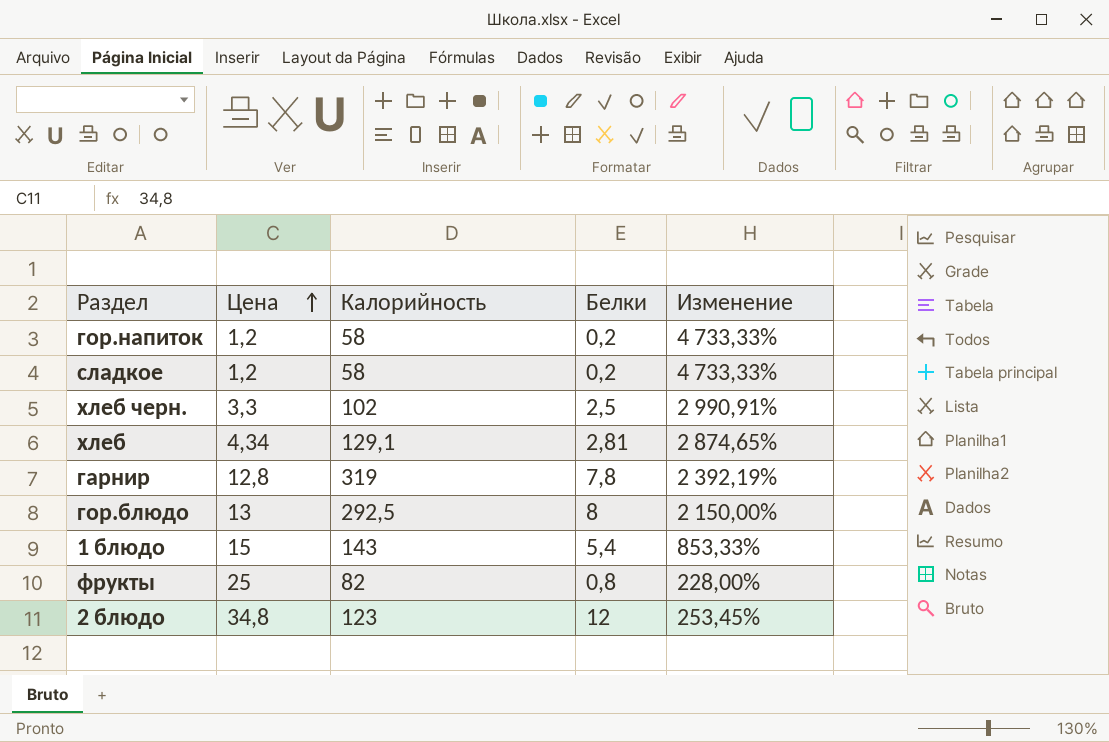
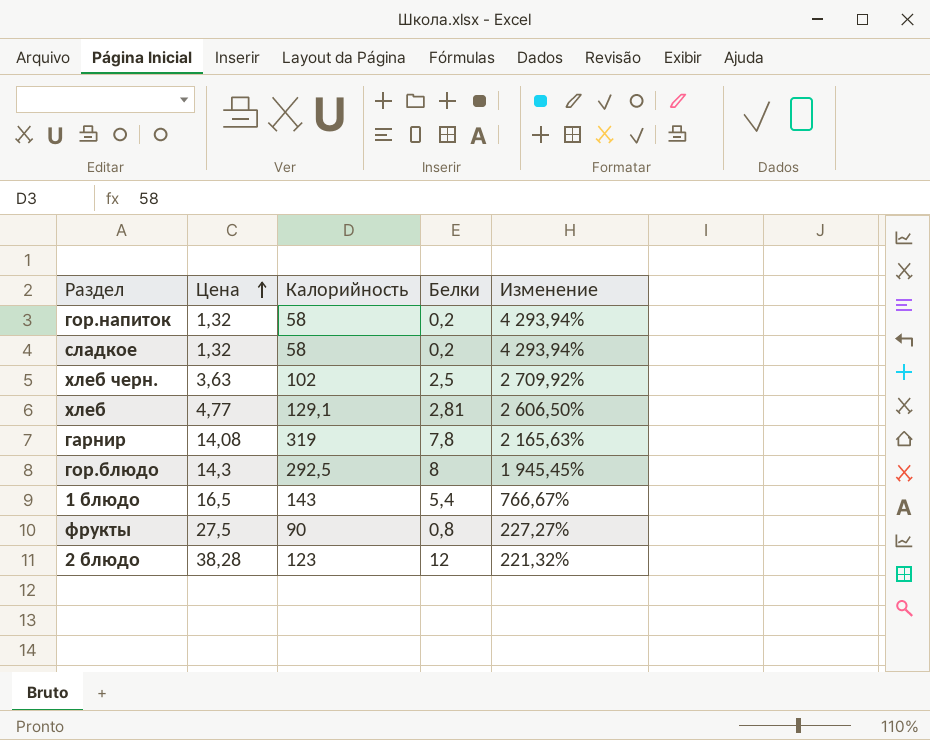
гор.напиток | Цена: 1,2 -> 1,32
гор.напиток | Изменение: 4 733,33% -> 4 293,94%
сладкое | Цена: 1,2 -> 1,32
сладкое | Изменение: 4 733,33% -> 4 293,94%
хлеб черн. | Цена: 3,3 -> 3,63
хлеб черн. | Изменение: 2 990,91% -> 2 709,92%
хлеб | Цена: 4,34 -> 4,77
хлеб | Изменение: 2 874,65% -> 2 606,50%
гарнир | Цена: 12,8 -> 14,08
гарнир | Изменение: 2 392,19% -> 2 165,63%
гор.блюдо | Цена: 13 -> 14,3
гор.блюдо | Изменение: 2 150,00% -> 1 945,45%
1 блюдо | Цена: 15 -> 16,5
1 блюдо | Изменение: 853,33% -> 766,67%
фрукты | Цена: 25 -> 27,5
фрукты | Калорийность: 82 -> 90
фрукты | Изменение: 228,00% -> 227,27%
2 блюдо | Цена: 34,8 -> 38,28
2 блюдо | Изменение: 253,45% -> 221,32%

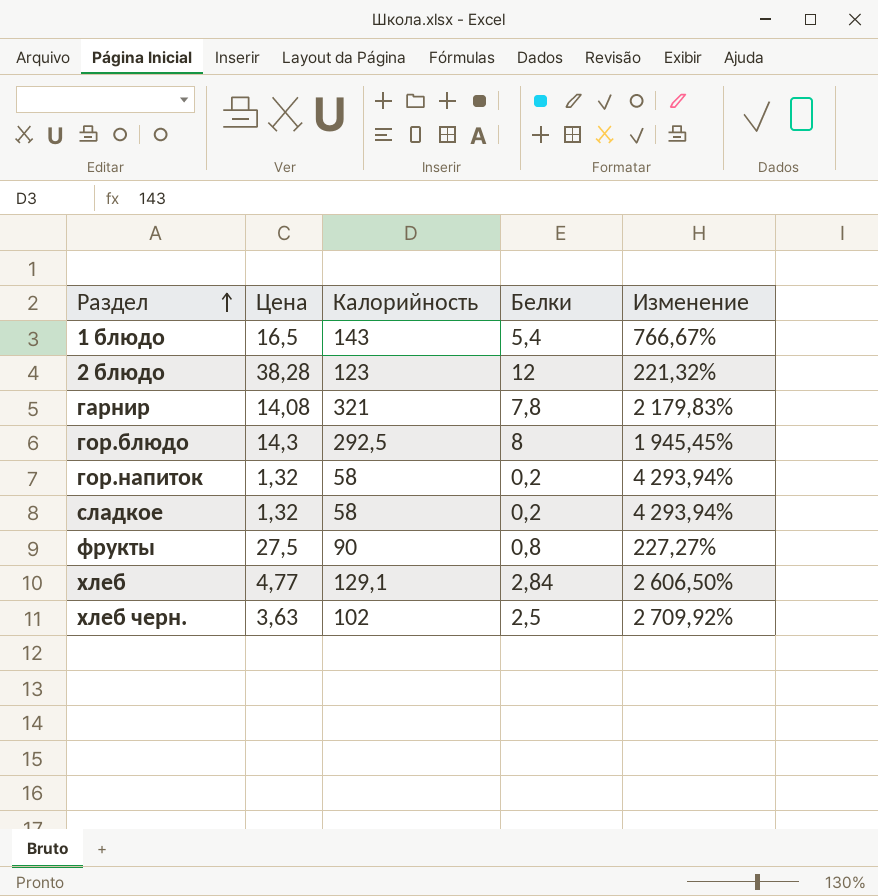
row order: Цена ascending -> Раздел ascending
гарнир | Калорийность: 319 -> 321
гарнир | Изменение: 2 165,63% -> 2 179,83%
хлеб | Белки: 2,81 -> 2,84

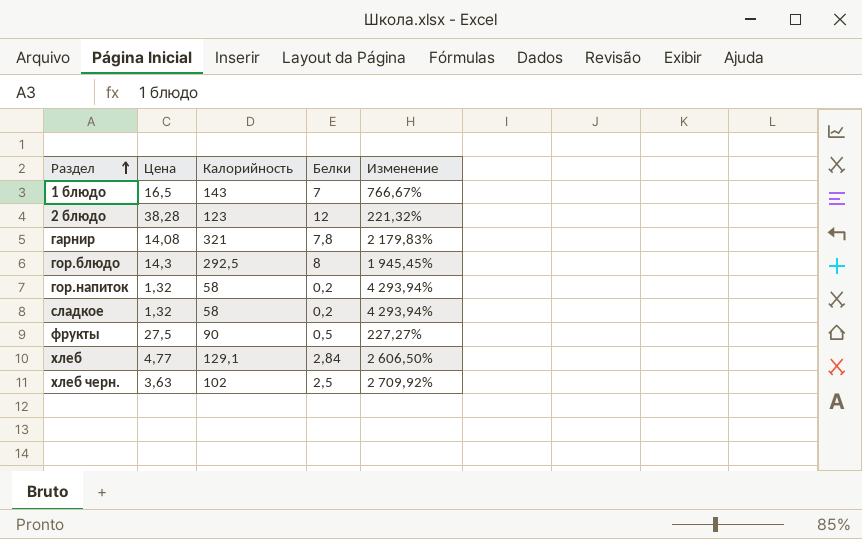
1 блюдо | Белки: 5,4 -> 7
фрукты | Белки: 0,8 -> 0,5

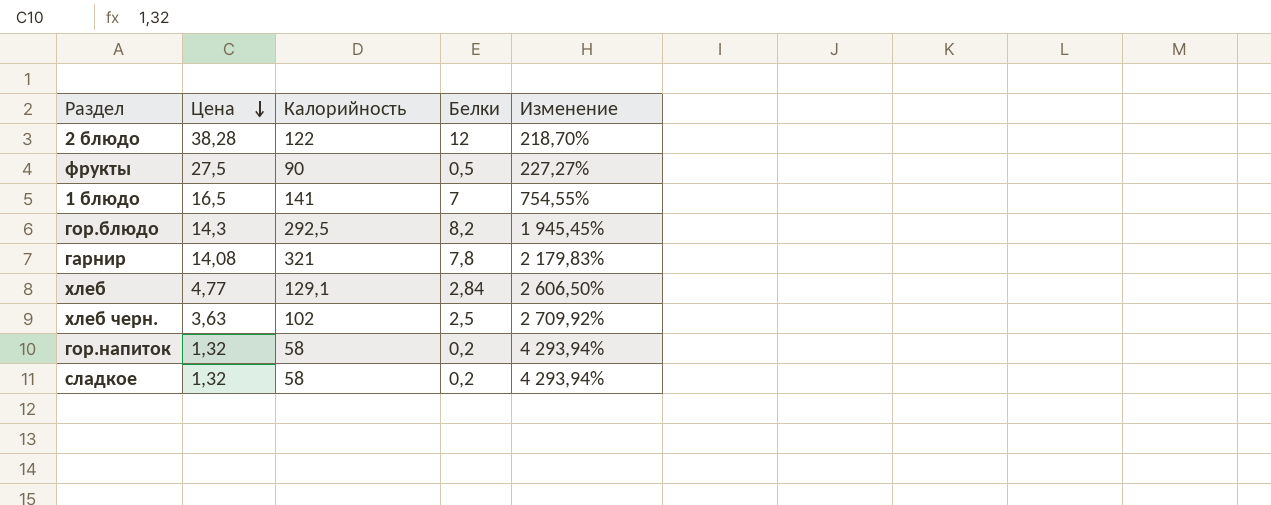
row order: Раздел ascending -> Цена descending
2 блюдо | Калорийность: 123 -> 122
2 блюдо | Изменение: 221,32% -> 218,70%
1 блюдо | Калорийность: 143 -> 141
1 блюдо | Изменение: 766,67% -> 754,55%
гор.блюдо | Белки: 8 -> 8,2

